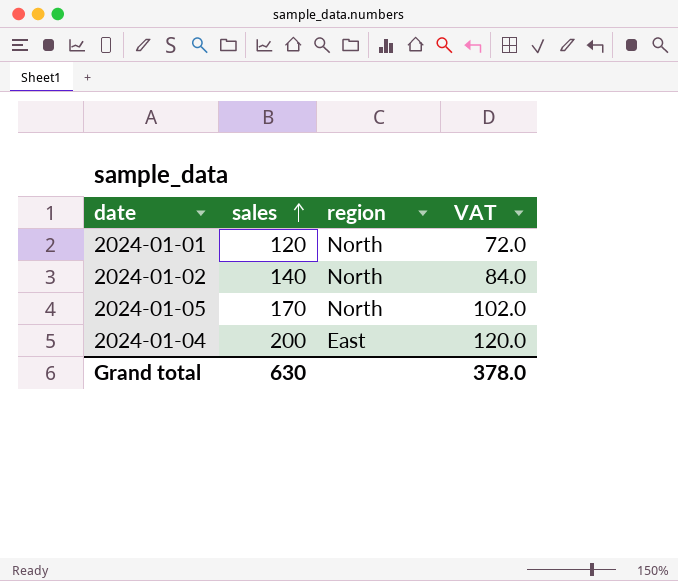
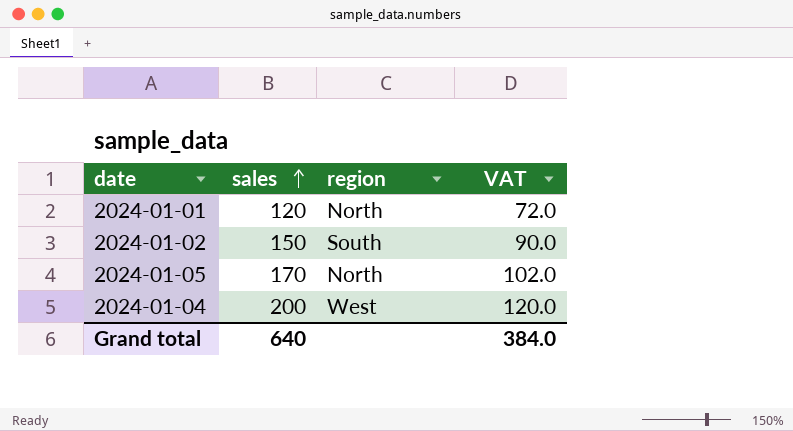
2024-01-02 | sales: 140 -> 150
2024-01-02 | region: North -> South
2024-01-02 | VAT: 84.0 -> 90.0
2024-01-04 | region: East -> West
Grand total | sales: 630 -> 640
Grand total | VAT: 378.0 -> 384.0

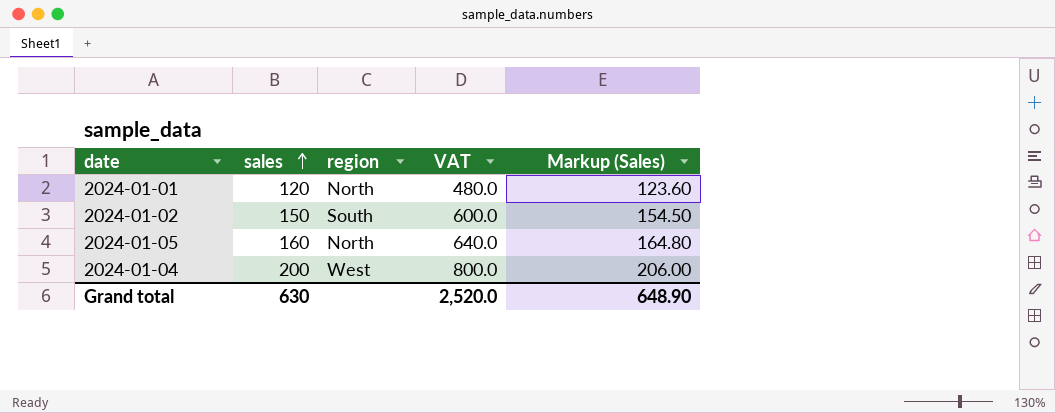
column VAT | formula: [sales] * 0.6 -> [sales] * 4
column Markup (Sales) | formula: none -> [sales] * 1.03
2024-01-05 | sales: 170 -> 160
Grand total | sales: 640 -> 630
Grand total | VAT: 384.0 -> 2,520.0

